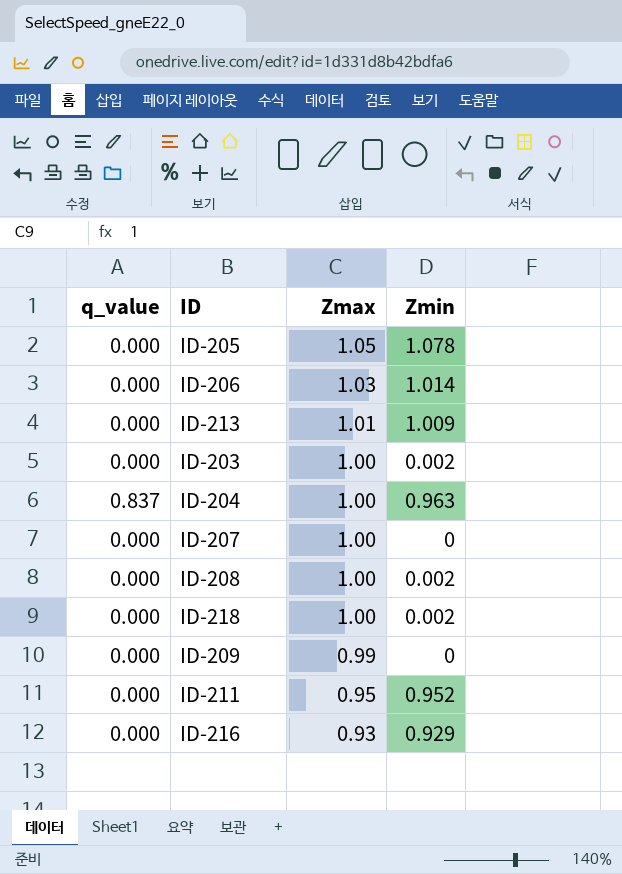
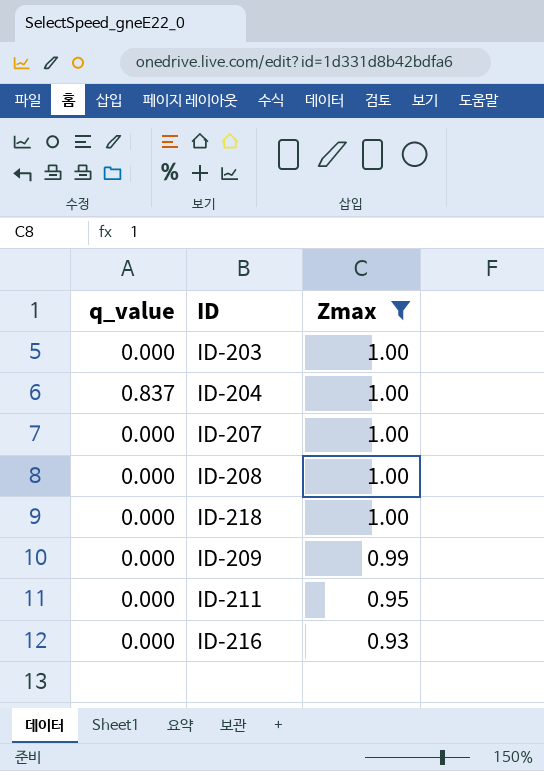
filter: none -> Zmax <= 1.00
column Zmin | position: 4 -> none

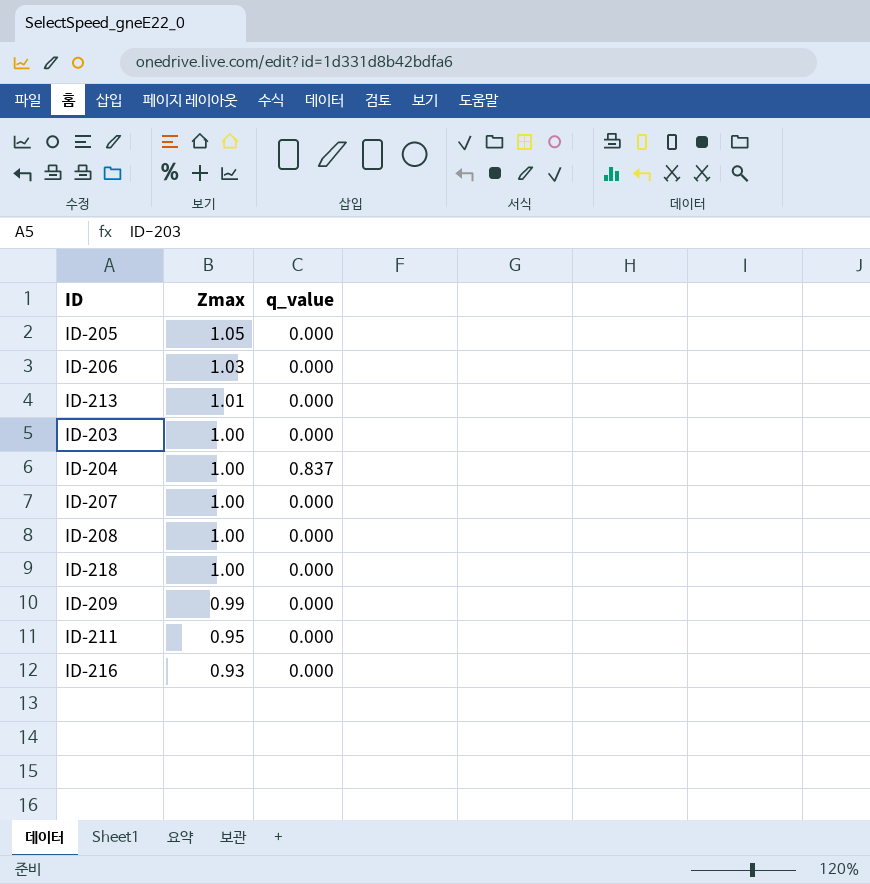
filter: Zmax <= 1.00 -> none
column q_value | position: 1 -> 3

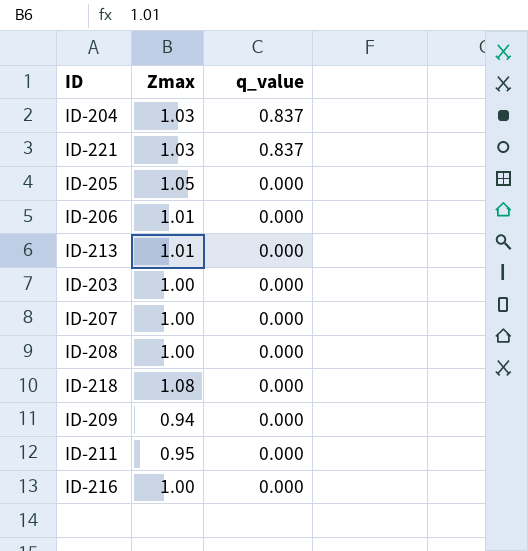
row order: Zmax descending -> q_value descending
ID-204 | Zmax: 1.00 -> 1.03
row ID-221: none -> 1.03 | 0.837
ID-206 | Zmax: 1.03 -> 1.01
ID-218 | Zmax: 1.00 -> 1.08
ID-209 | Zmax: 0.99 -> 0.94
ID-216 | Zmax: 0.93 -> 1.00

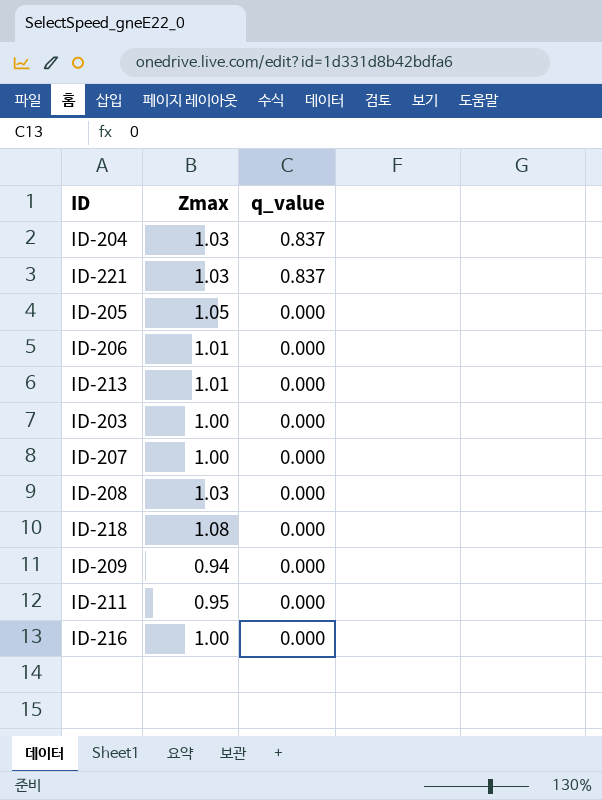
ID-208 | Zmax: 1.00 -> 1.03

